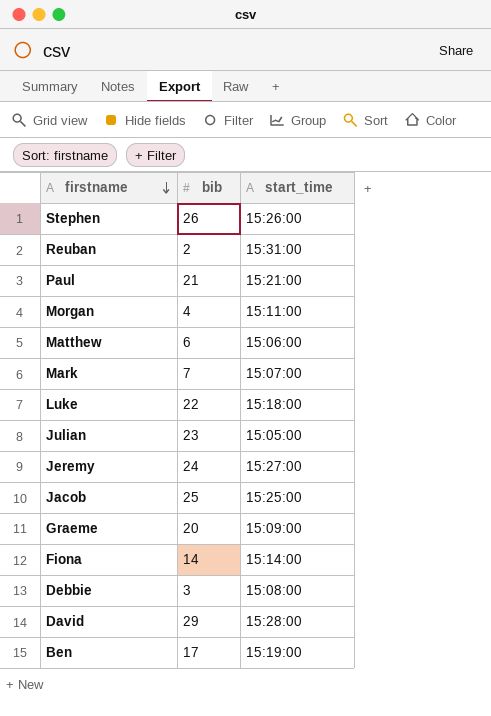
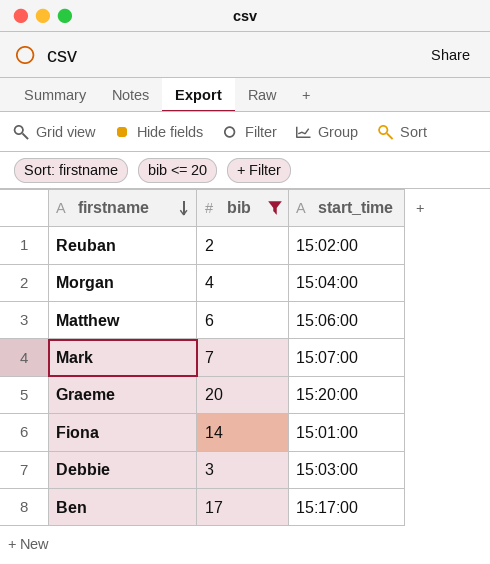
filter: none -> bib <= 20
Reuban | start_time: 15:31:00 -> 15:02:00
Morgan | start_time: 15:11:00 -> 15:04:00
Graeme | start_time: 15:09:00 -> 15:20:00
Fiona | start_time: 15:14:00 -> 15:01:00
Debbie | start_time: 15:08:00 -> 15:03:00
Ben | start_time: 15:19:00 -> 15:17:00

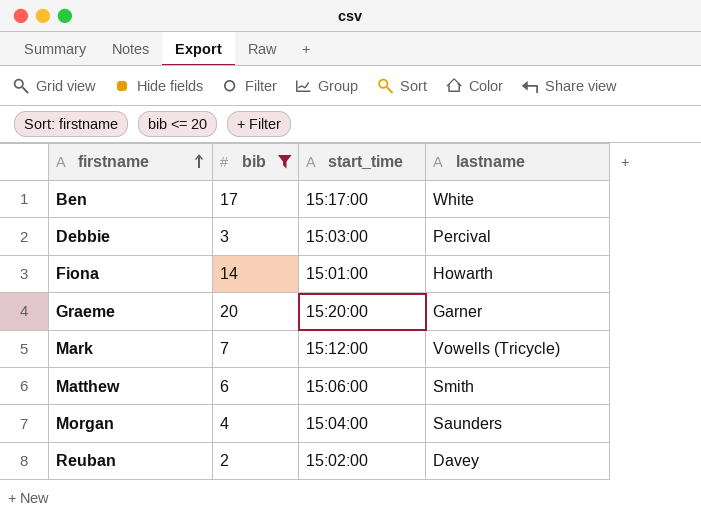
row order: firstname descending -> firstname ascending
column lastname | position: none -> 4
Mark | start_time: 15:07:00 -> 15:12:00

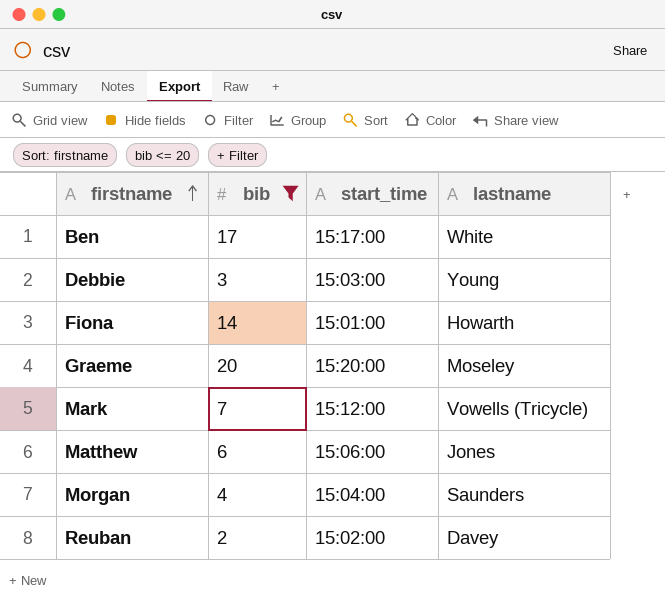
Debbie | lastname: Percival -> Young
Graeme | lastname: Garner -> Moseley
Matthew | lastname: Smith -> Jones

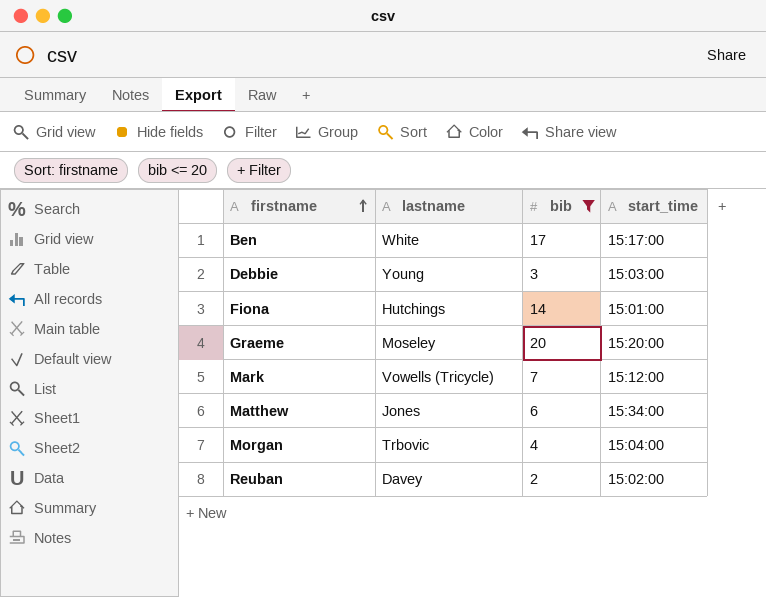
column lastname | position: 4 -> 2
Fiona | lastname: Howarth -> Hutchings
Matthew | start_time: 15:06:00 -> 15:34:00
Morgan | lastname: Saunders -> Trbovic

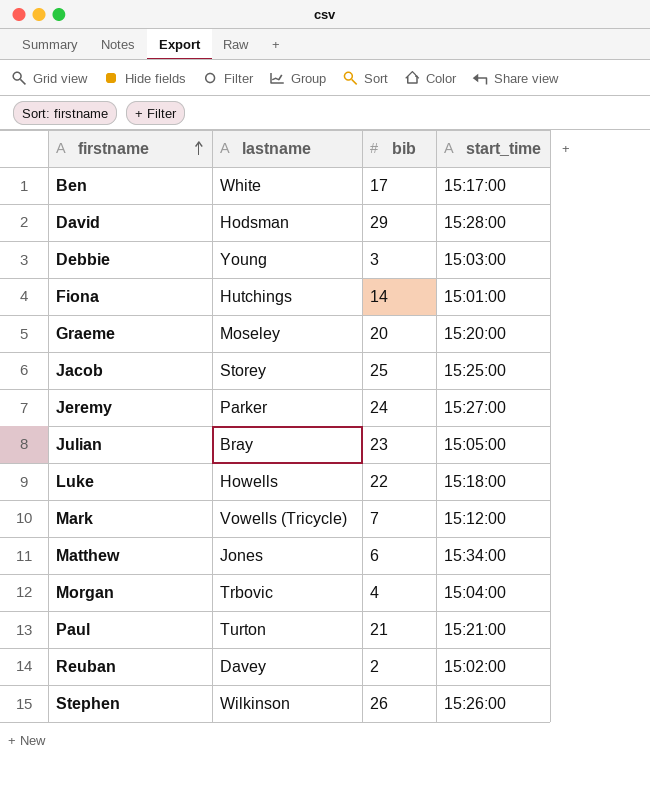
filter: bib <= 20 -> none

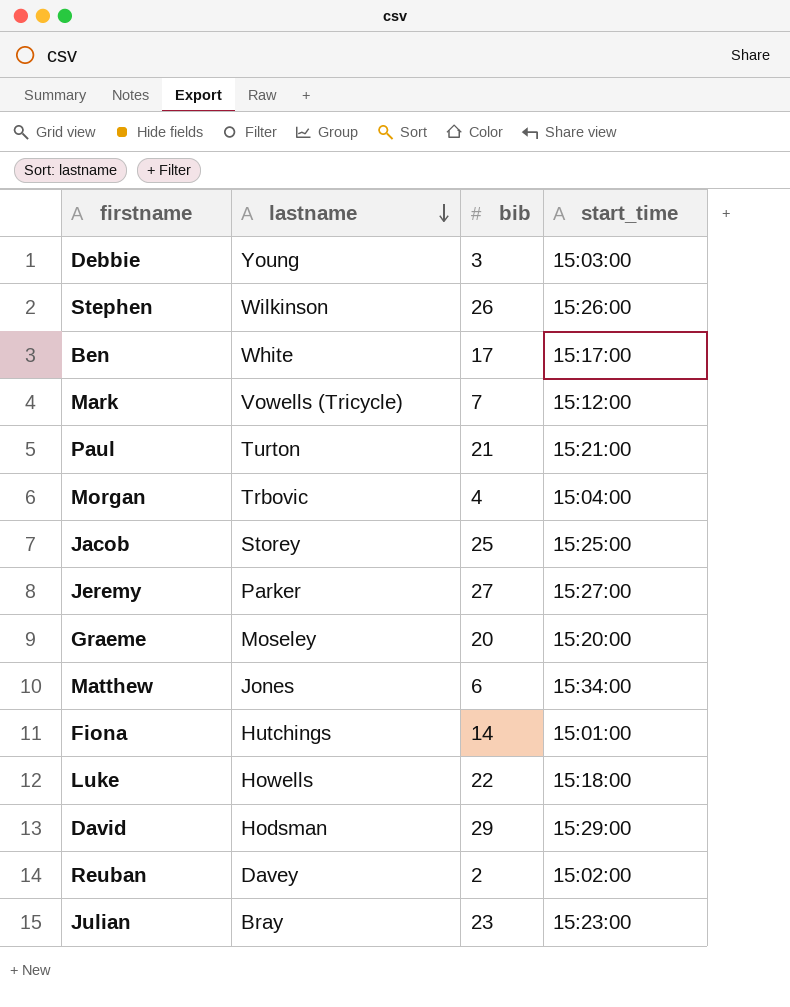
row order: firstname ascending -> lastname descending
Jeremy | bib: 24 -> 27
David | start_time: 15:28:00 -> 15:29:00
Julian | start_time: 15:05:00 -> 15:23:00

